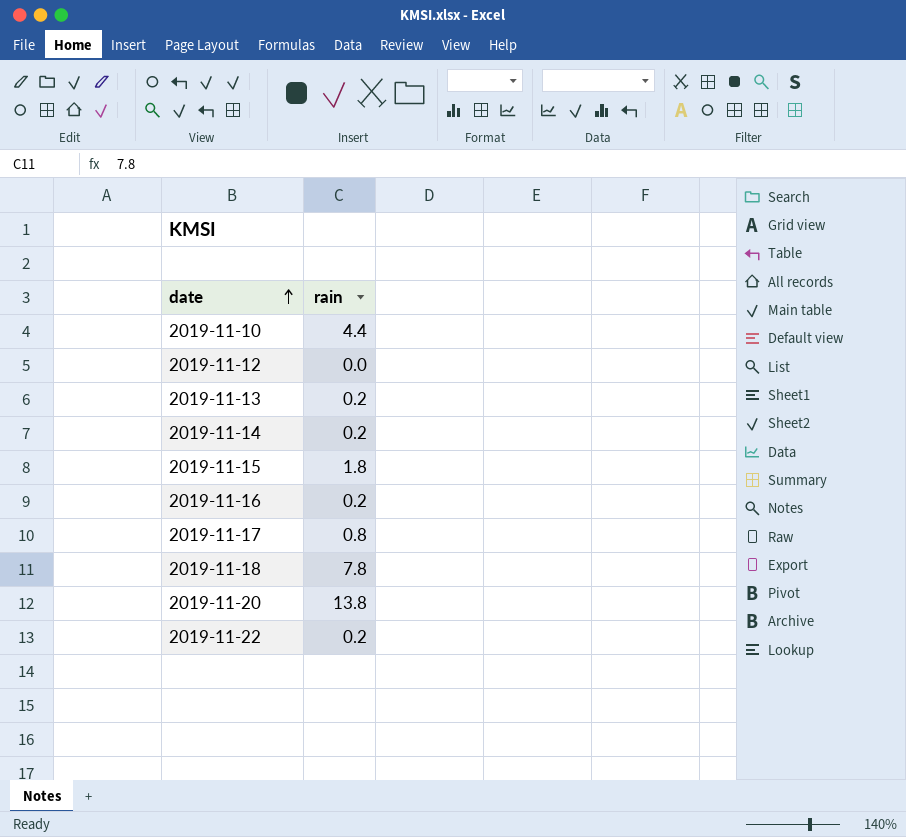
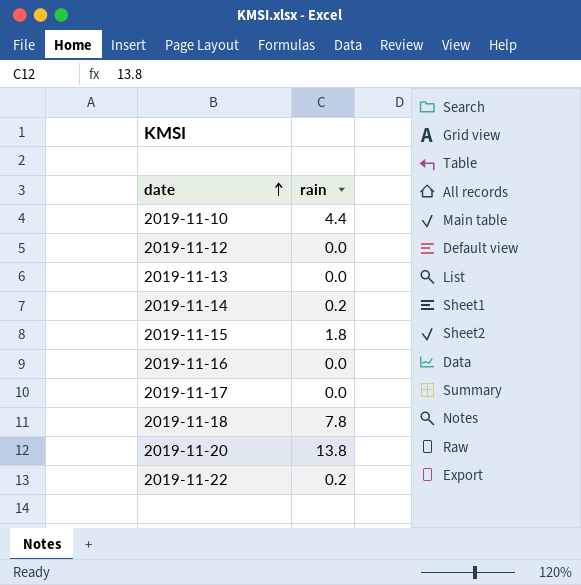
2019-11-13 | rain: 0.2 -> 0.0
2019-11-16 | rain: 0.2 -> 0.0
2019-11-17 | rain: 0.8 -> 0.0

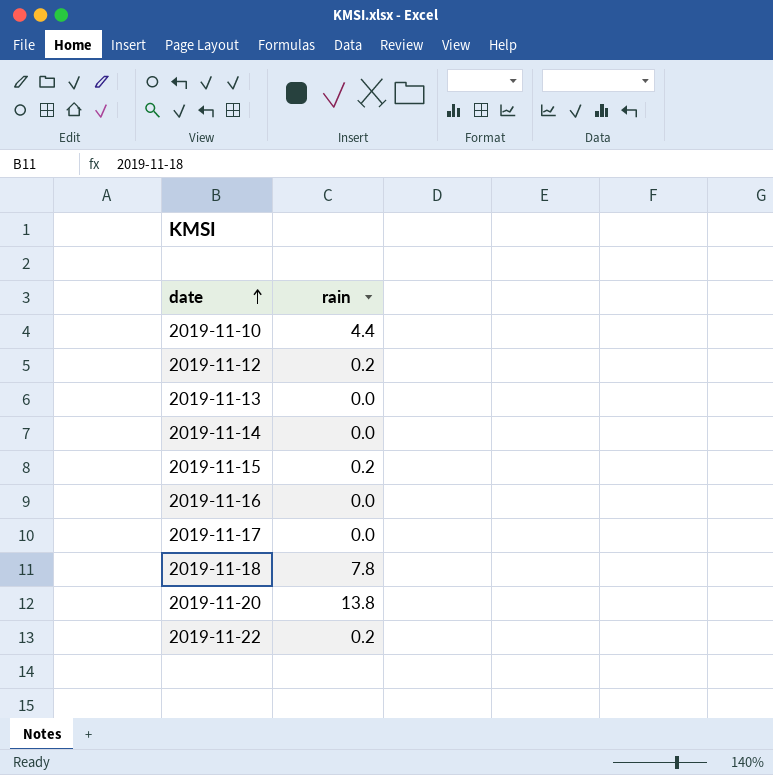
2019-11-12 | rain: 0.0 -> 0.2
2019-11-14 | rain: 0.2 -> 0.0
2019-11-15 | rain: 1.8 -> 0.2

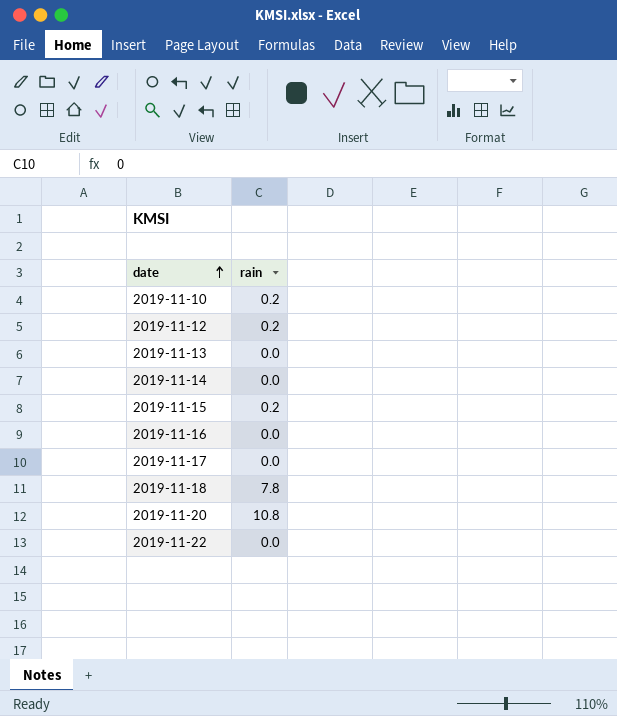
2019-11-10 | rain: 4.4 -> 0.2
2019-11-20 | rain: 13.8 -> 10.8
2019-11-22 | rain: 0.2 -> 0.0

